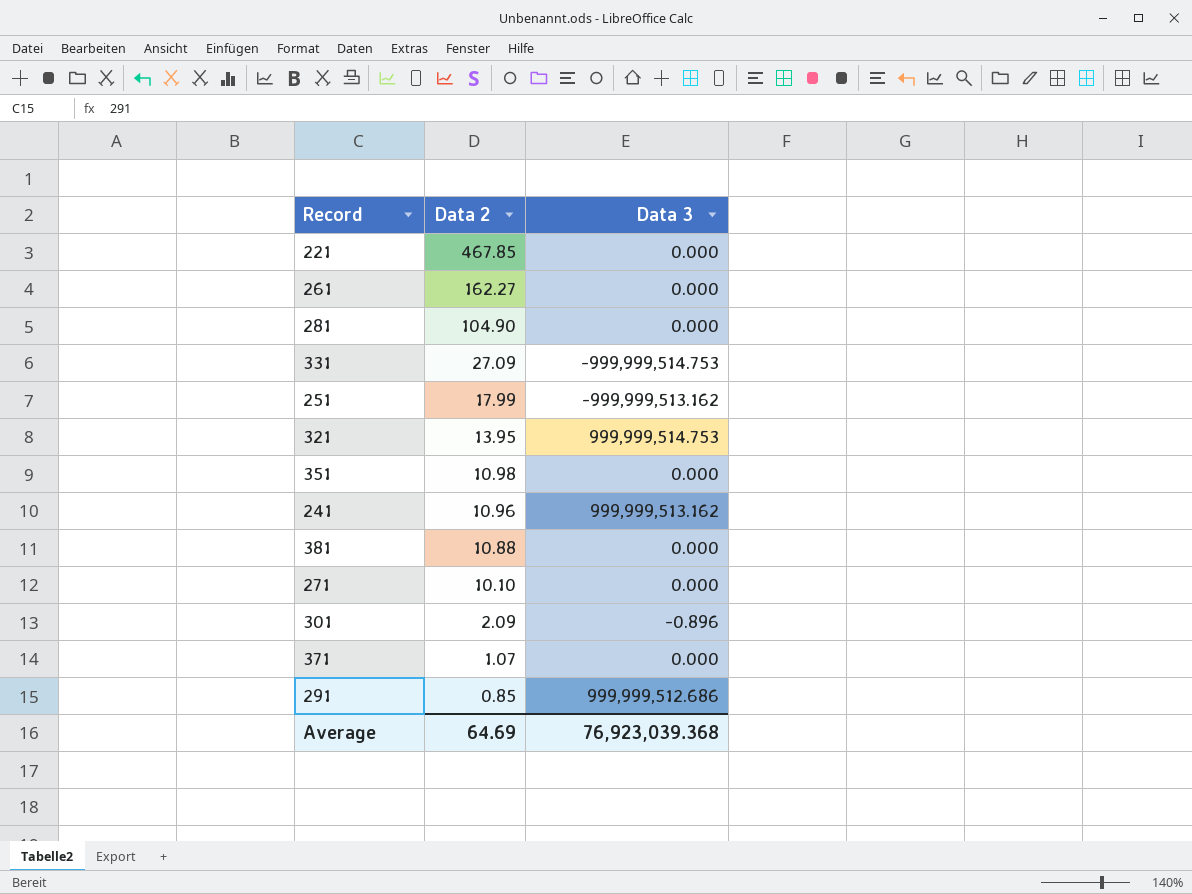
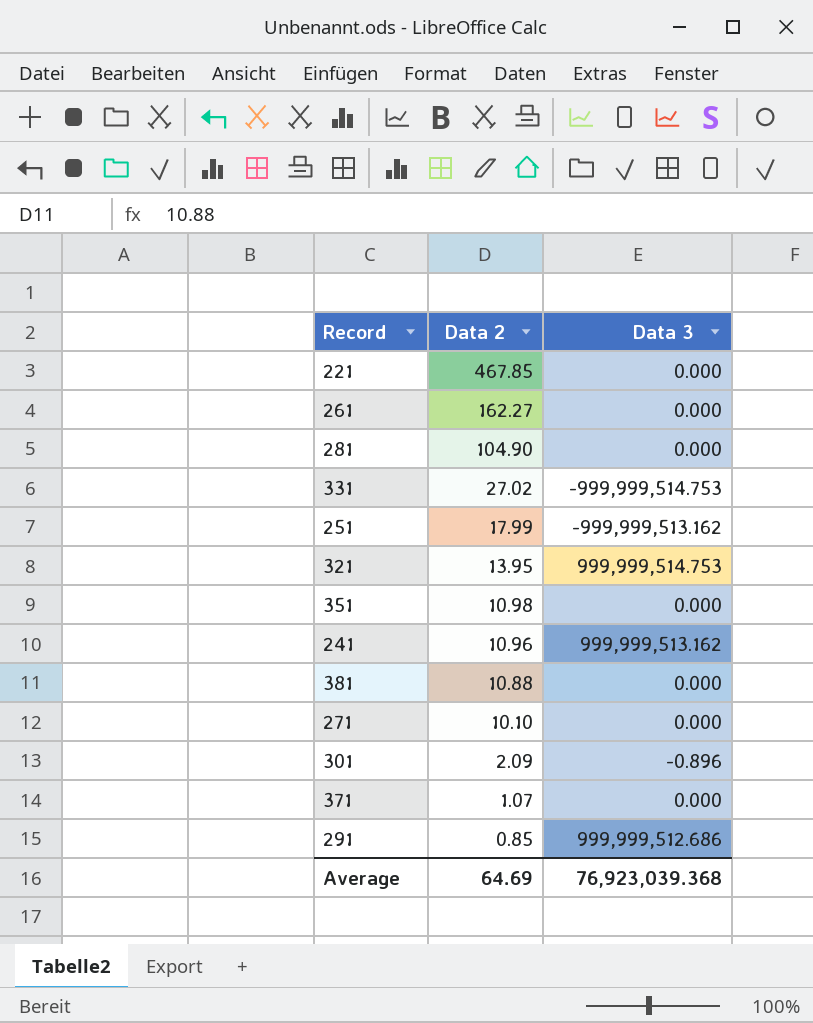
331 | Data 2: 27.09 -> 27.02

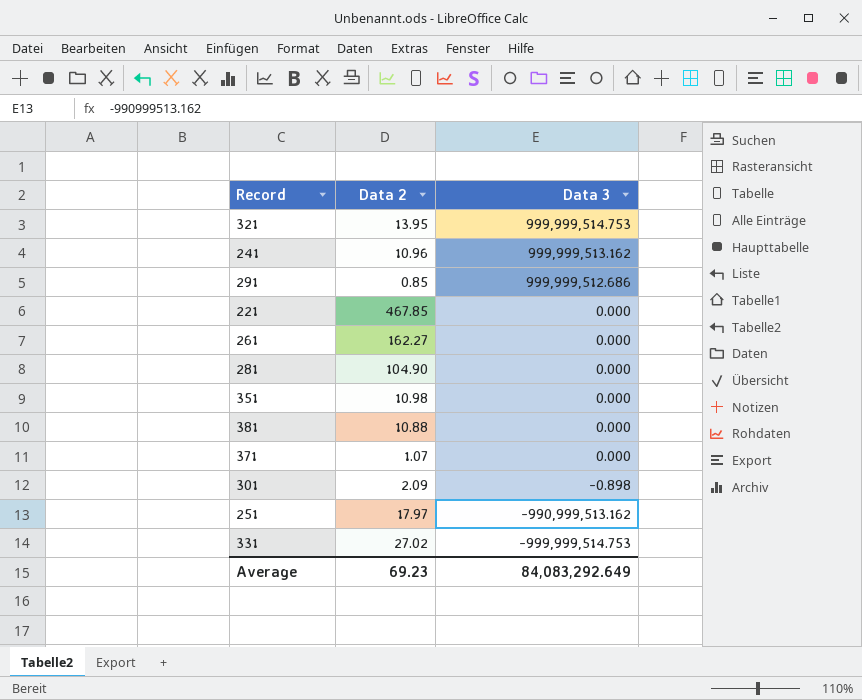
row order: Data 2 descending -> Data 3 descending
row 271: 10.10 | 0.000 -> none
301 | Data 3: -0.896 -> -0.898
251 | Data 2: 17.99 -> 17.97
251 | Data 3: -999,999,513.162 -> -990,999,513.162
Average | Data 2: 64.69 -> 69.23
Average | Data 3: 76,923,039.368 -> 84,083,292.649

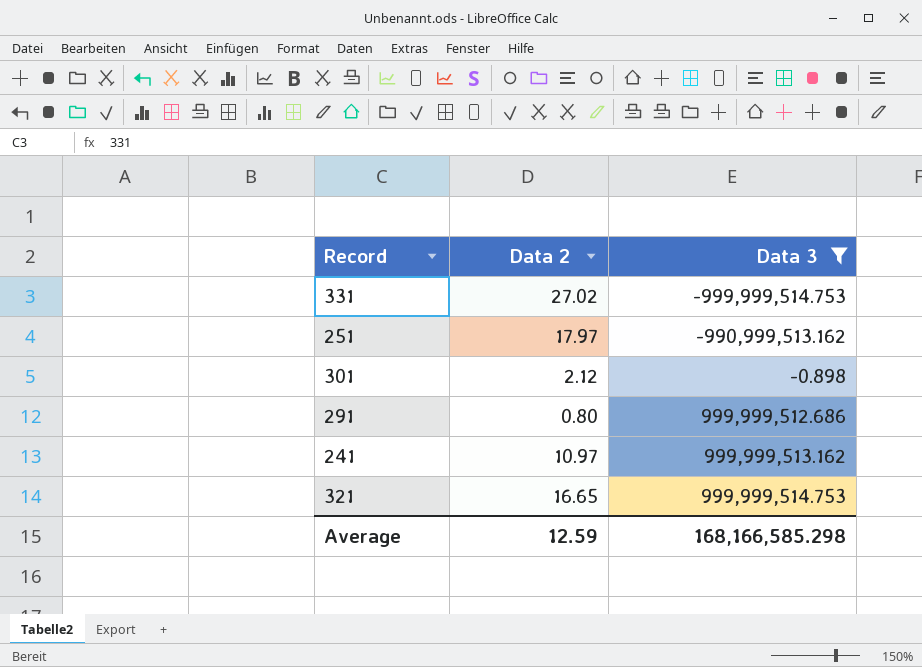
filter: none -> Data 3 != 0.000
row order: Data 3 descending -> Data 3 ascending
301 | Data 2: 2.09 -> 2.12
291 | Data 2: 0.85 -> 0.80
241 | Data 2: 10.96 -> 10.97
321 | Data 2: 13.95 -> 16.65
Average | Data 2: 69.23 -> 12.59
Average | Data 3: 84,083,292.649 -> 168,166,585.298

